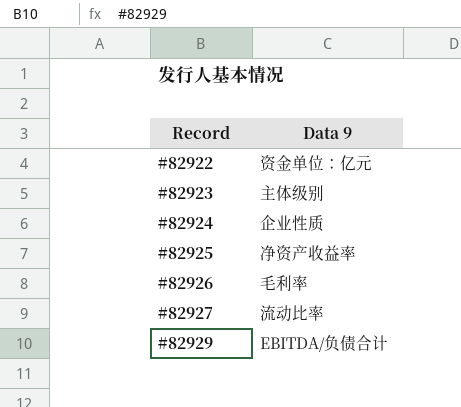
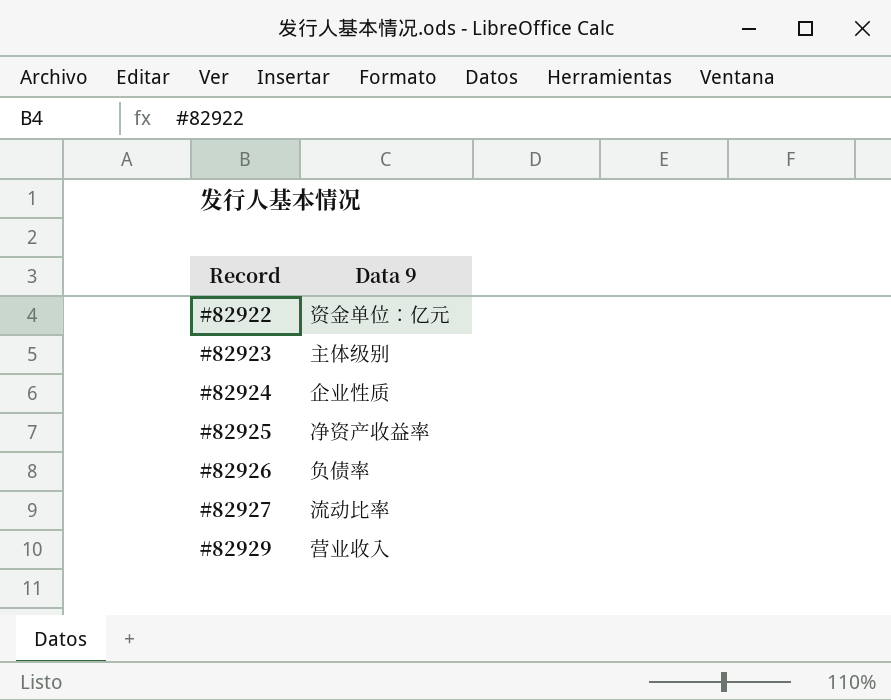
#82926 | Data 9: 毛利率 -> 负债率
#82929 | Data 9: EBITDA/负债合计 -> 营业收入

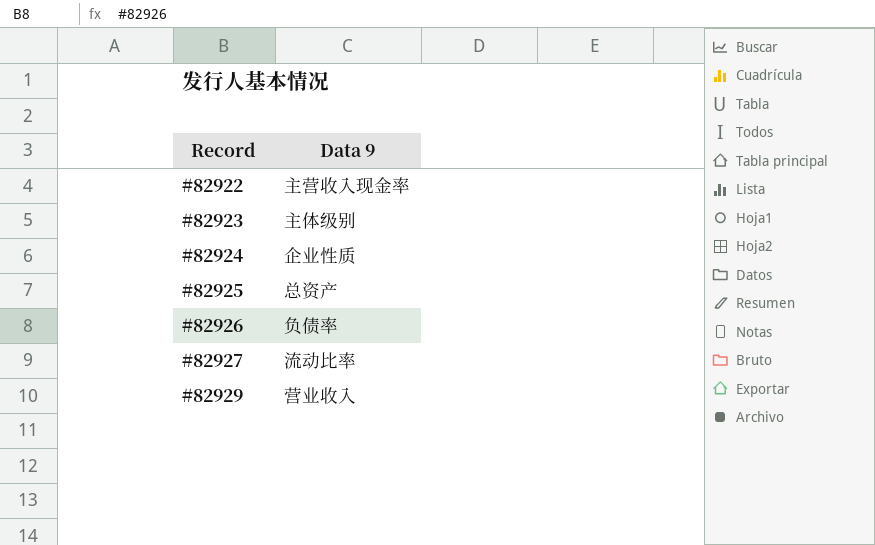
#82922 | Data 9: 资金单位：亿元 -> 主营收入现金率
#82925 | Data 9: 净资产收益率 -> 总资产

